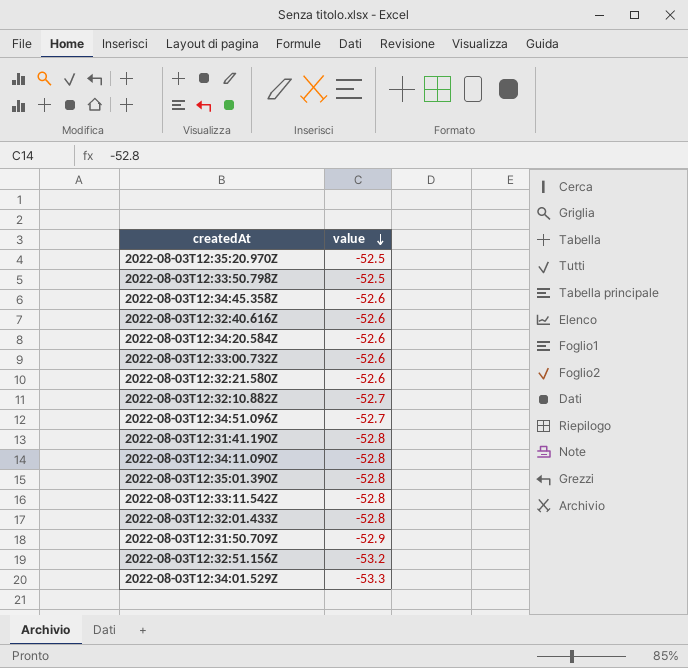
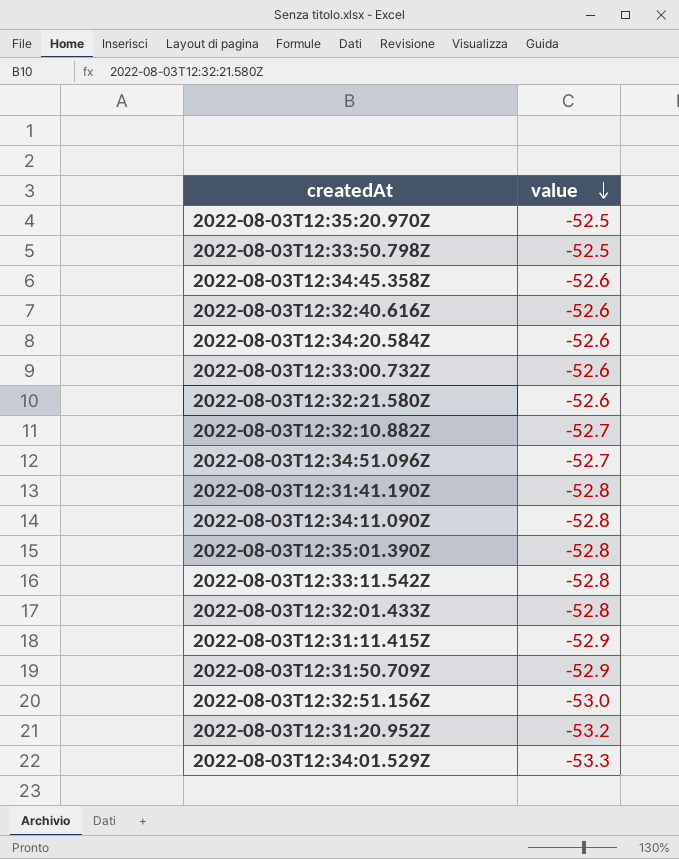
row 2022-08-03T12:31:11.415Z: none -> -52.9
2022-08-03T12:32:51.156Z | value: -53.2 -> -53.0
row 2022-08-03T12:31:20.952Z: none -> -53.2

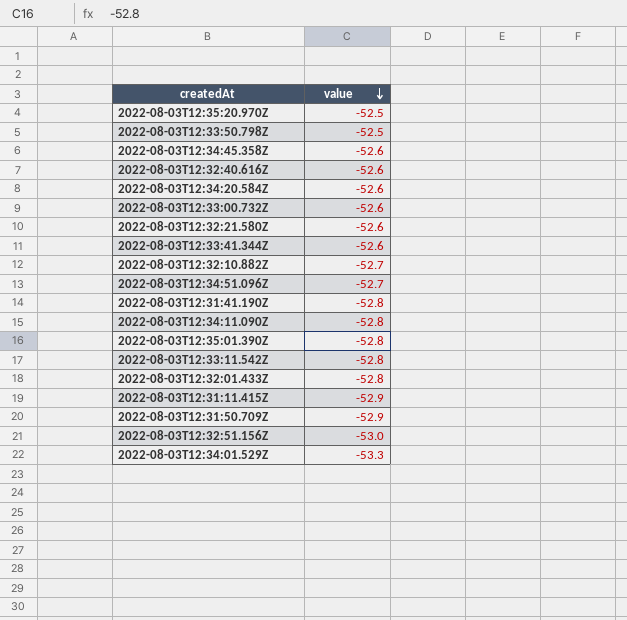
row 2022-08-03T12:31:20.952Z: -53.2 -> none
row 2022-08-03T12:33:41.344Z: none -> -52.6

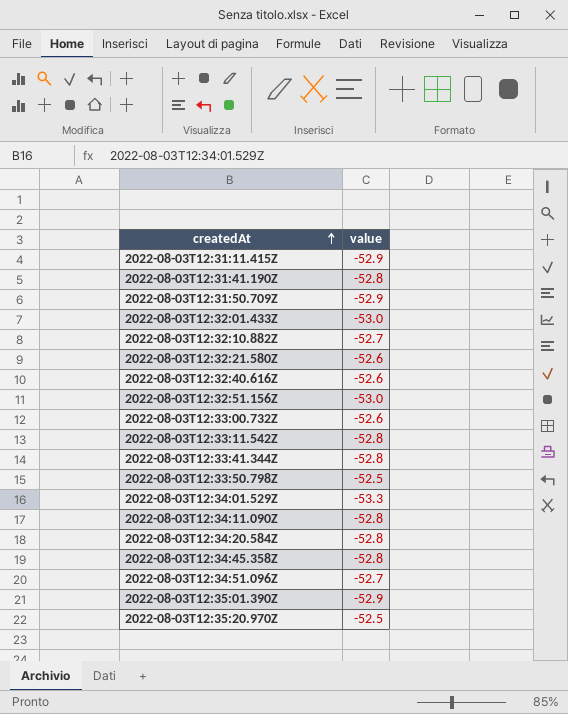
row order: value descending -> createdAt ascending
2022-08-03T12:32:01.433Z | value: -52.8 -> -53.0
2022-08-03T12:33:41.344Z | value: -52.6 -> -52.8
2022-08-03T12:34:20.584Z | value: -52.6 -> -52.8
2022-08-03T12:34:45.358Z | value: -52.6 -> -52.8
2022-08-03T12:35:01.390Z | value: -52.8 -> -52.9

